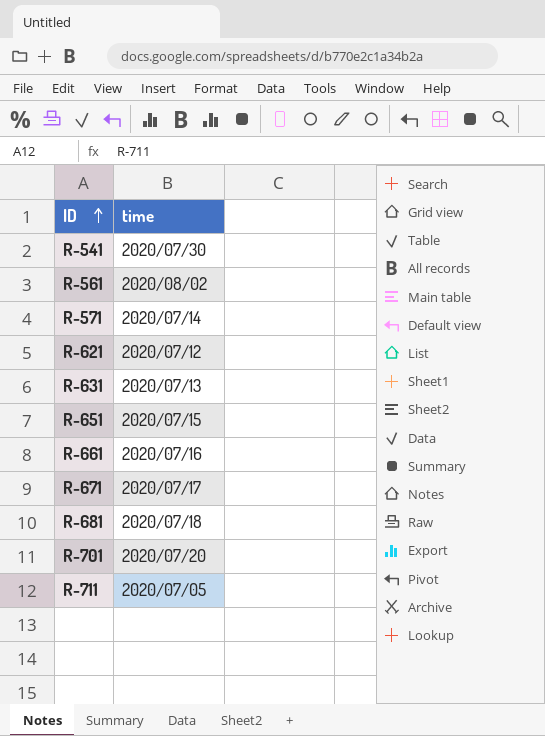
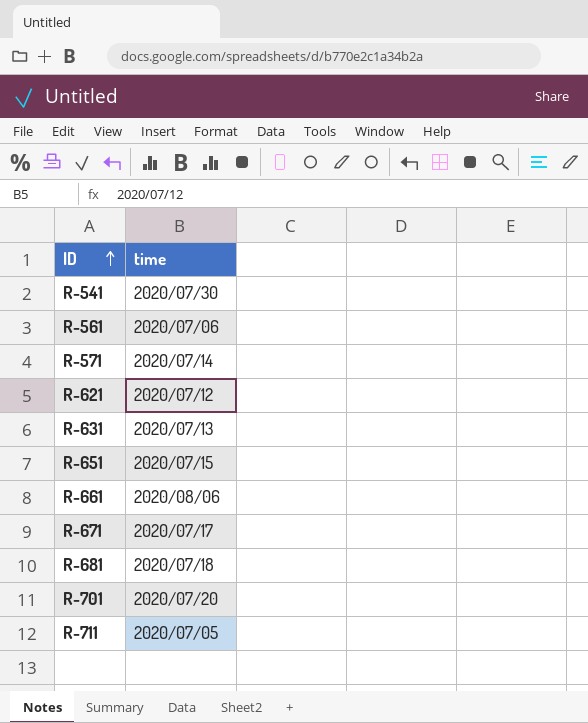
R-561 | time: 2020/08/02 -> 2020/07/06
R-661 | time: 2020/07/16 -> 2020/08/06

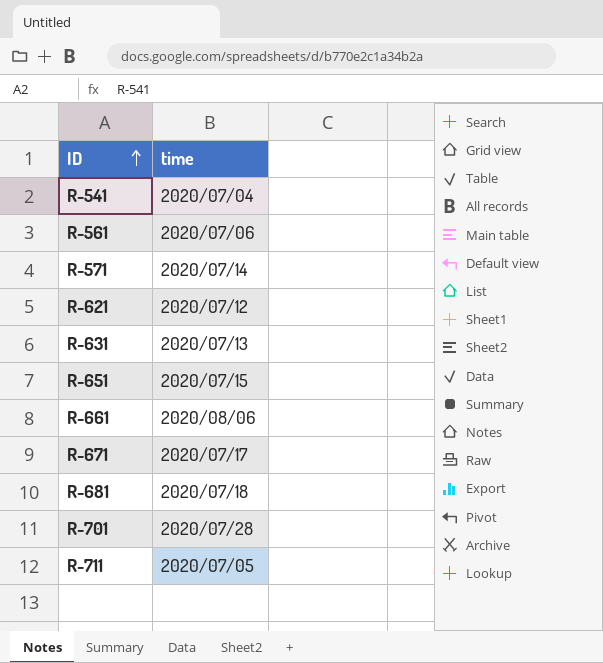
R-541 | time: 2020/07/30 -> 2020/07/04
R-701 | time: 2020/07/20 -> 2020/07/28

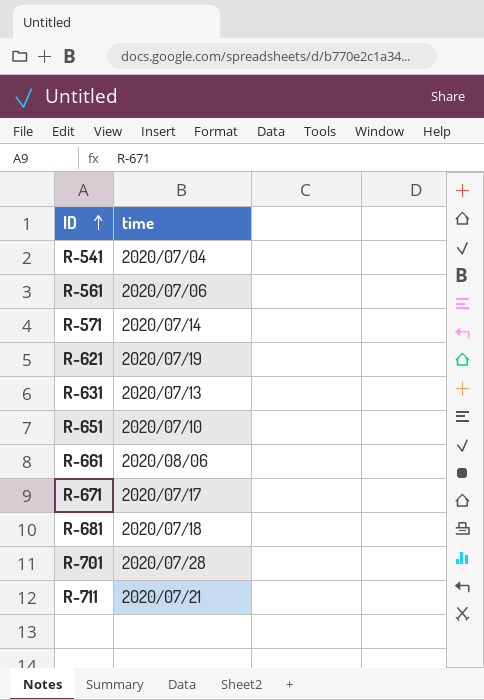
R-621 | time: 2020/07/12 -> 2020/07/19
R-651 | time: 2020/07/15 -> 2020/07/10
R-711 | time: 2020/07/05 -> 2020/07/21

